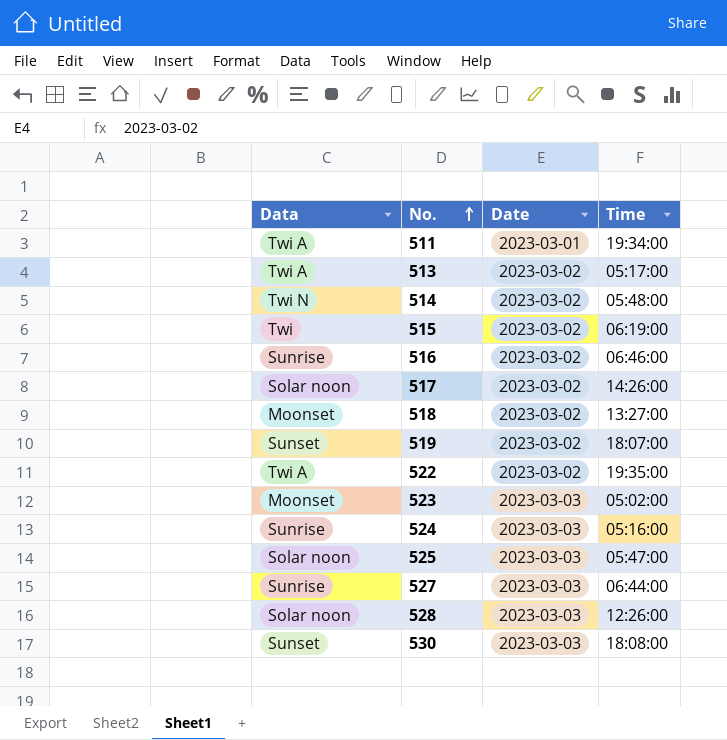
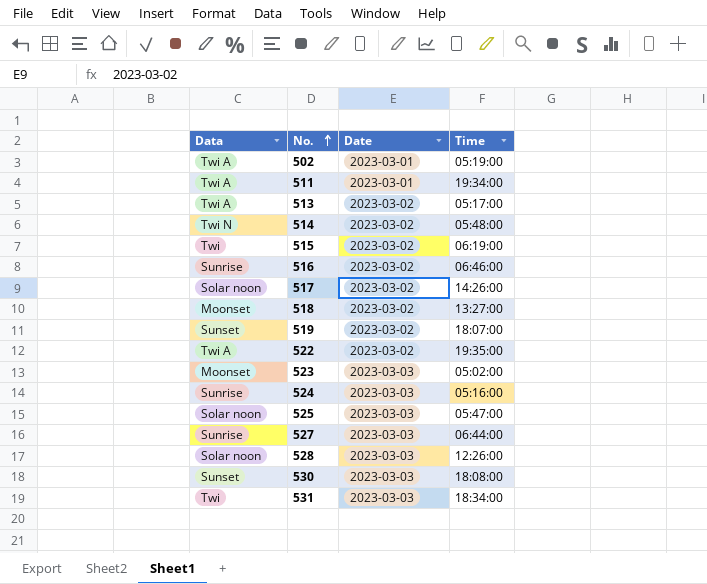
row 502: none -> Twi A | 2023-03-01 | 05:19:00
row 531: none -> Twi | 2023-03-03 | 18:34:00

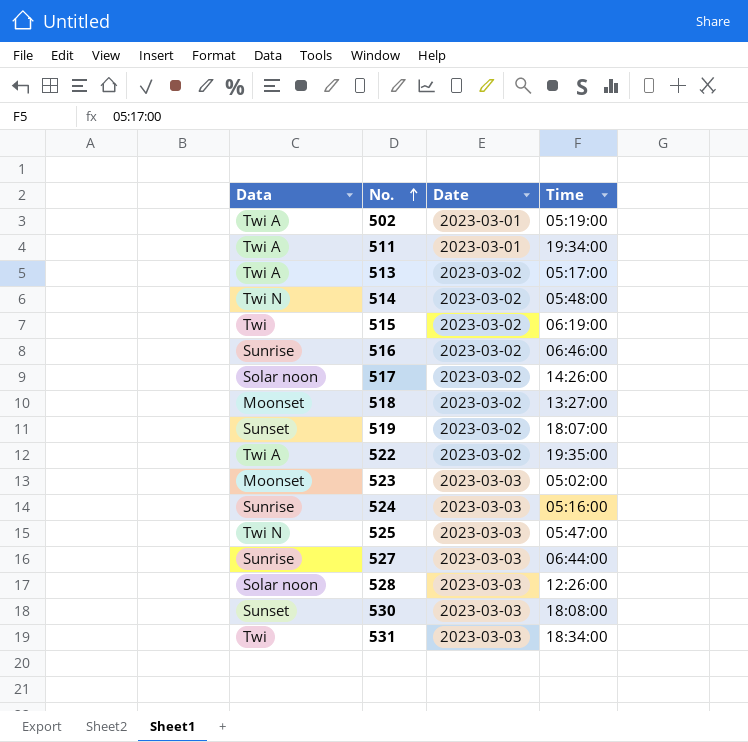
525 | Data: Solar noon -> Twi N

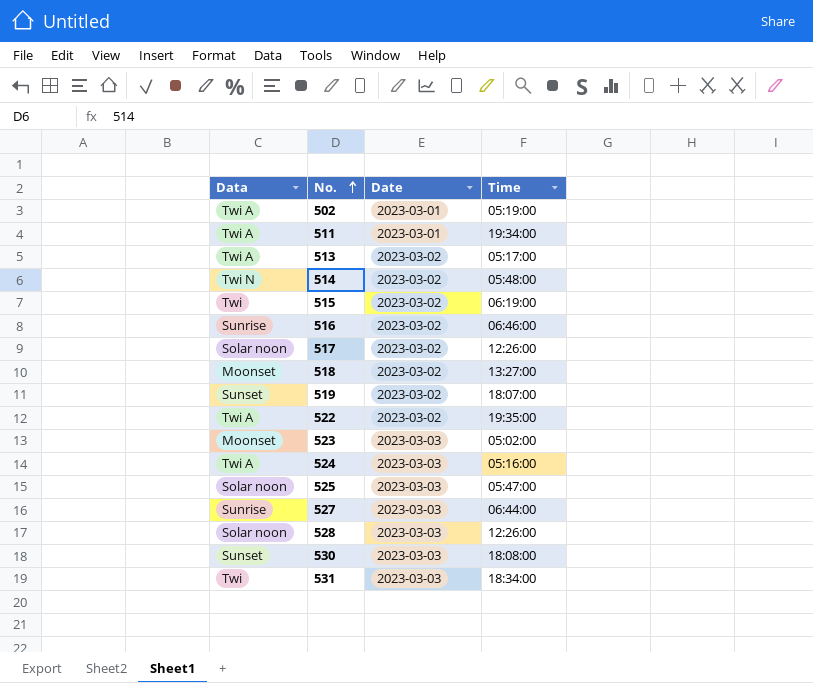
517 | Time: 14:26:00 -> 12:26:00
524 | Data: Sunrise -> Twi A
525 | Data: Twi N -> Solar noon

